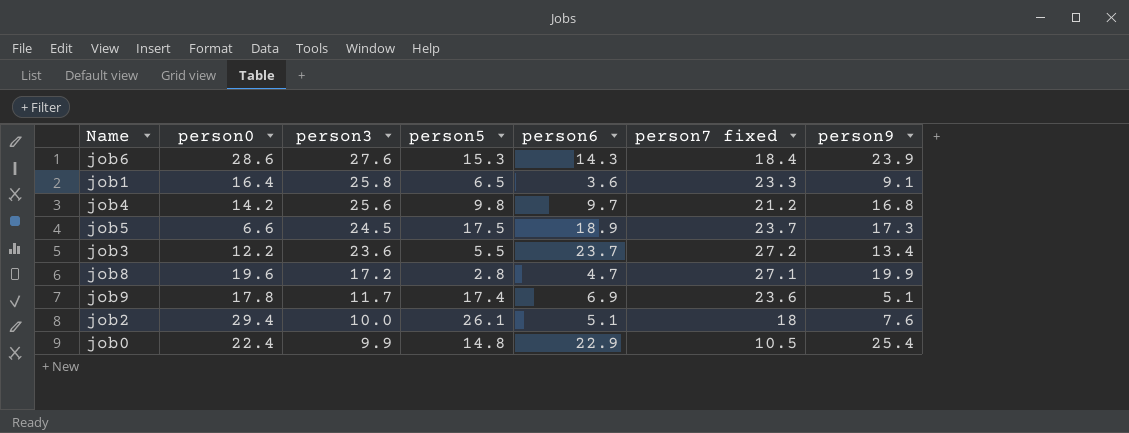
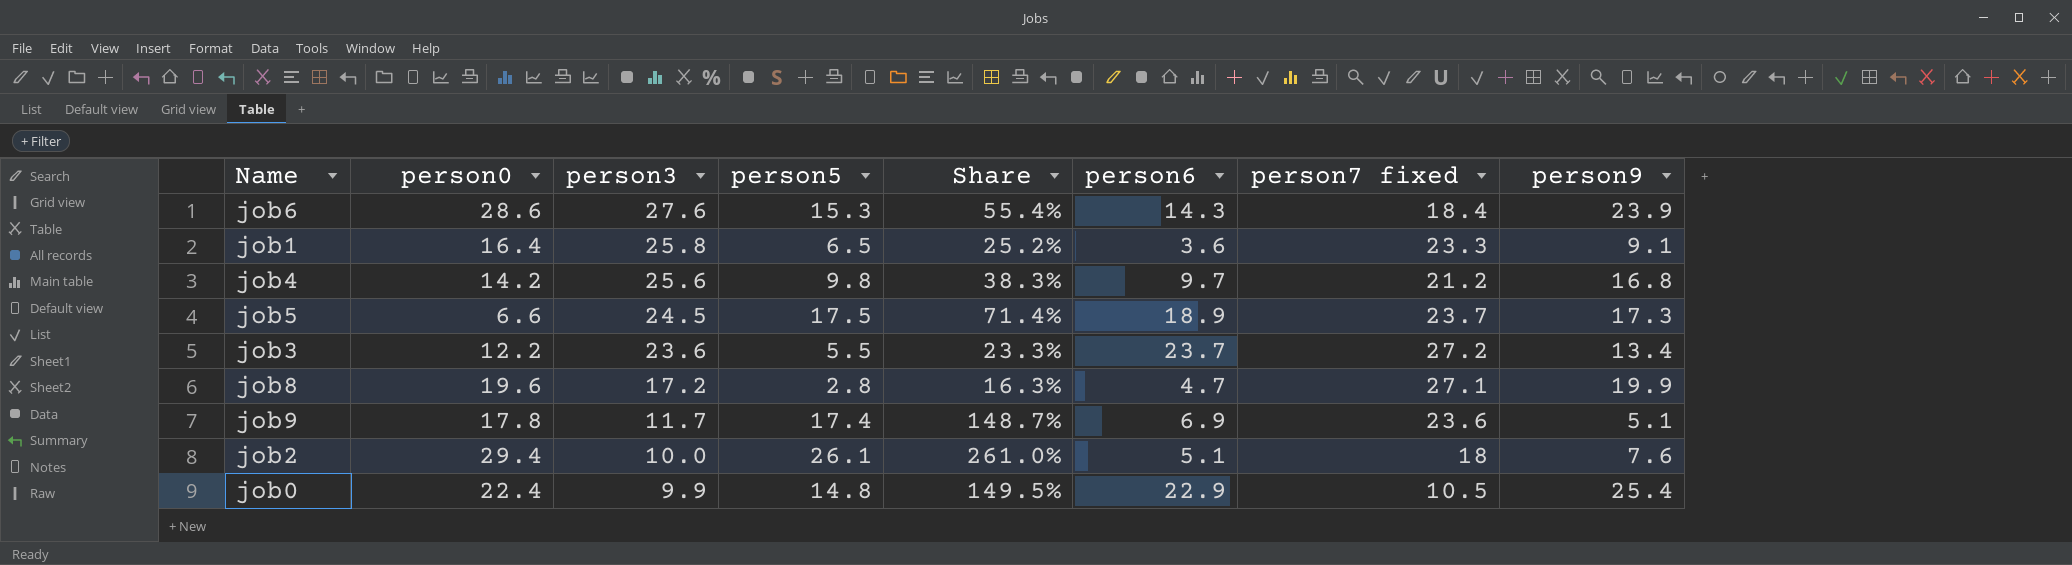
column Share | formula: none -> [person5] / [person3]

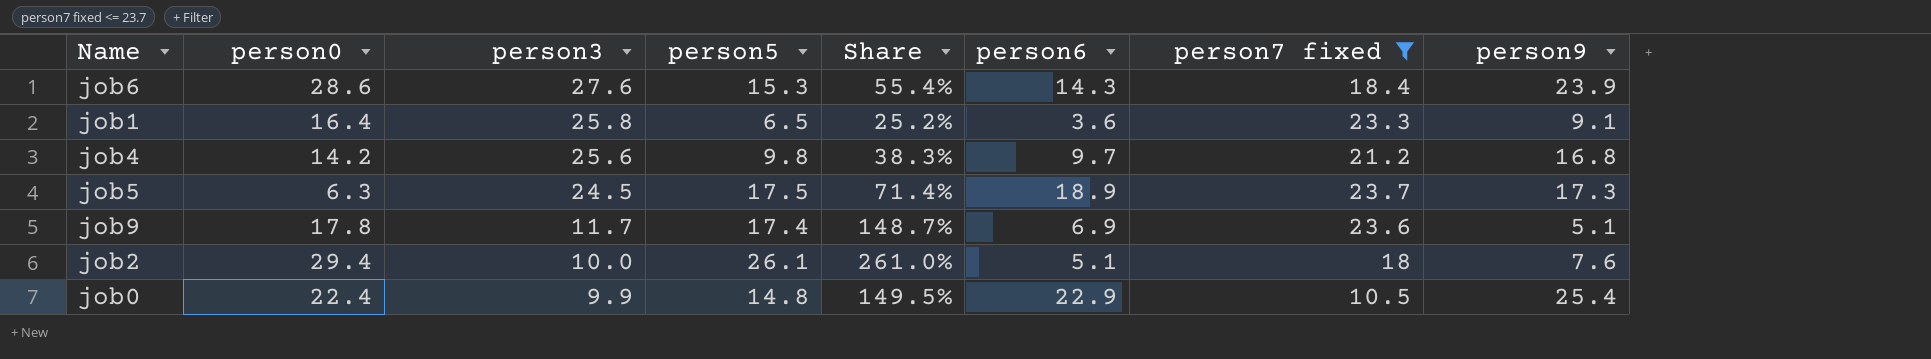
filter: none -> person7 fixed <= 23.7
job5 | person0: 6.6 -> 6.3

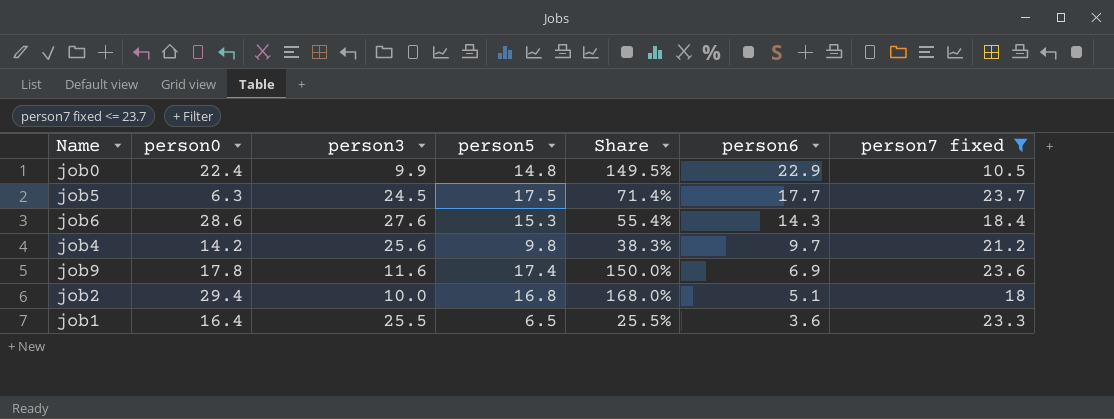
row order: person3 descending -> person6 descending
column person9 | position: 8 -> none
job5 | person6: 18.9 -> 17.7
job9 | person3: 11.7 -> 11.6
job9 | Share: 148.7% -> 150.0%
job2 | person5: 26.1 -> 16.8
job2 | Share: 261.0% -> 168.0%
job1 | person3: 25.8 -> 25.5
job1 | Share: 25.2% -> 25.5%

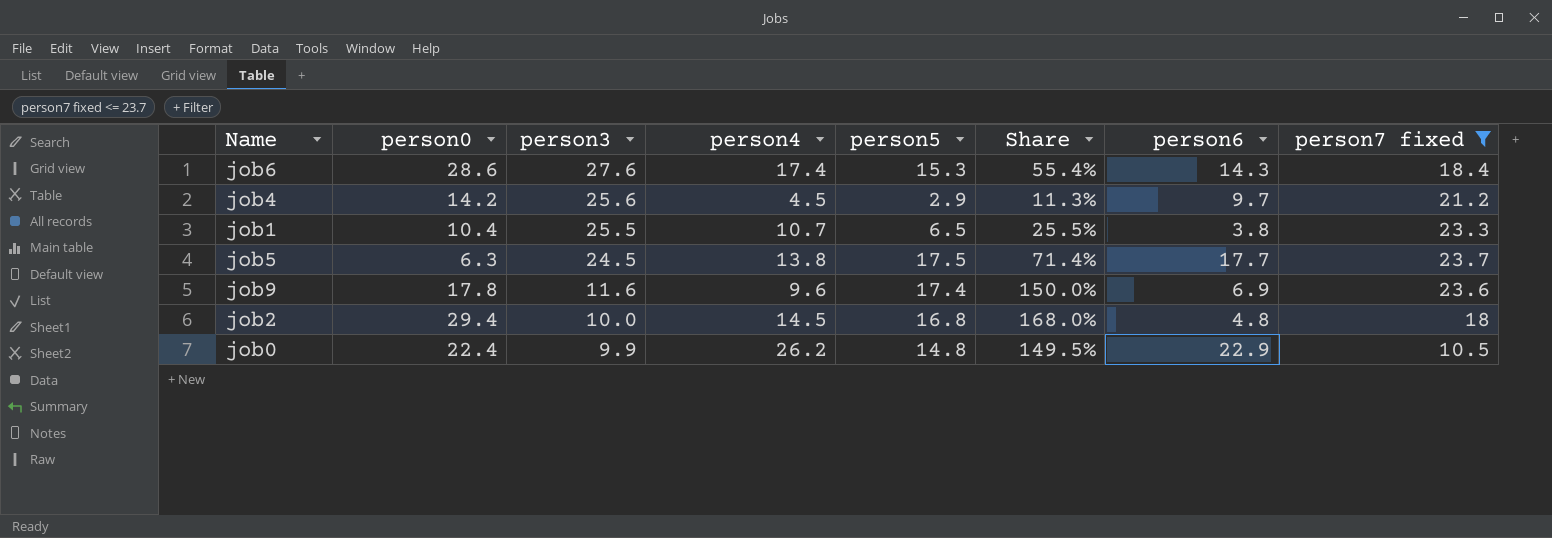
row order: person6 descending -> person3 descending
column person4 | position: none -> 4
job4 | person5: 9.8 -> 2.9
job4 | Share: 38.3% -> 11.3%
job1 | person0: 16.4 -> 10.4
job1 | person6: 3.6 -> 3.8
job2 | person6: 5.1 -> 4.8

